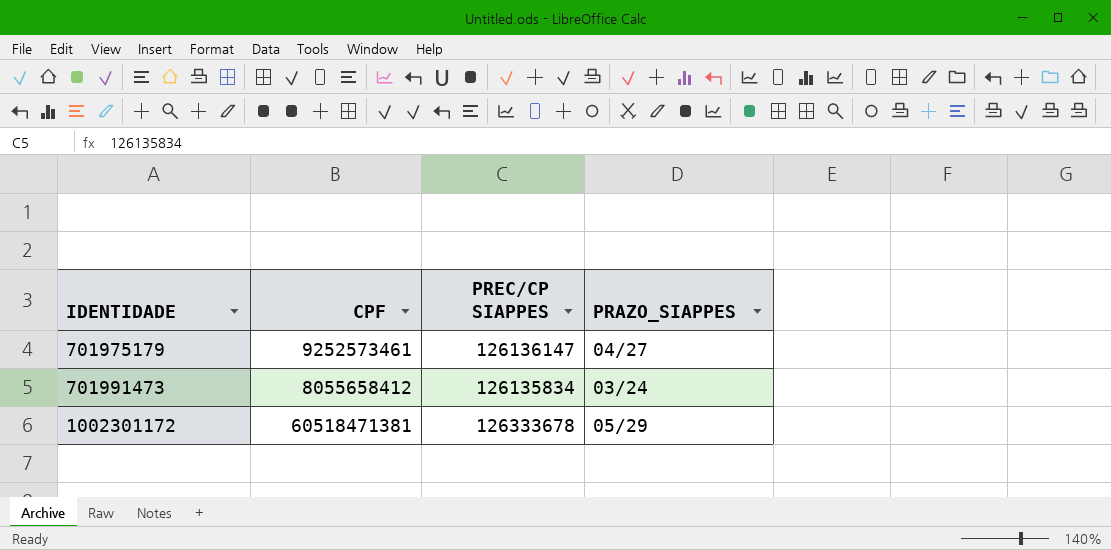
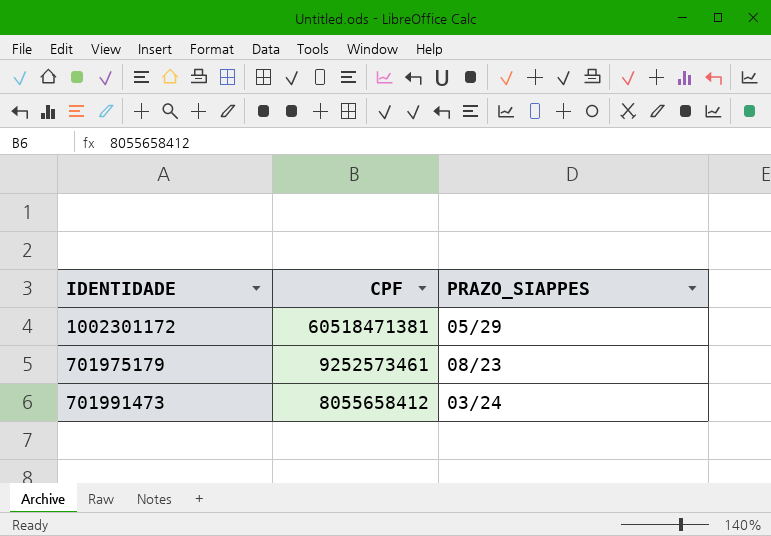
row order: IDENTIDADE ascending -> CPF descending
column PREC/CP SIAPPES | position: 3 -> none
701975179 | PRAZO_SIAPPES: 04/27 -> 08/23

